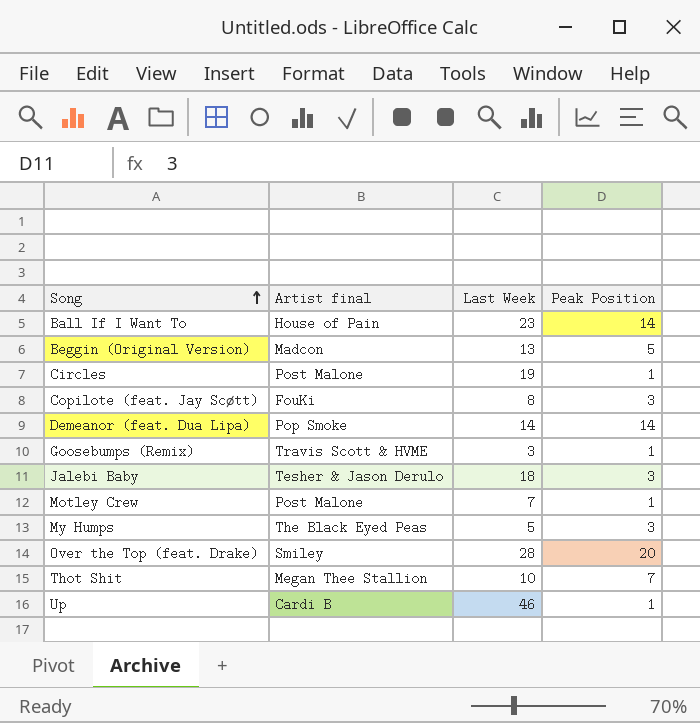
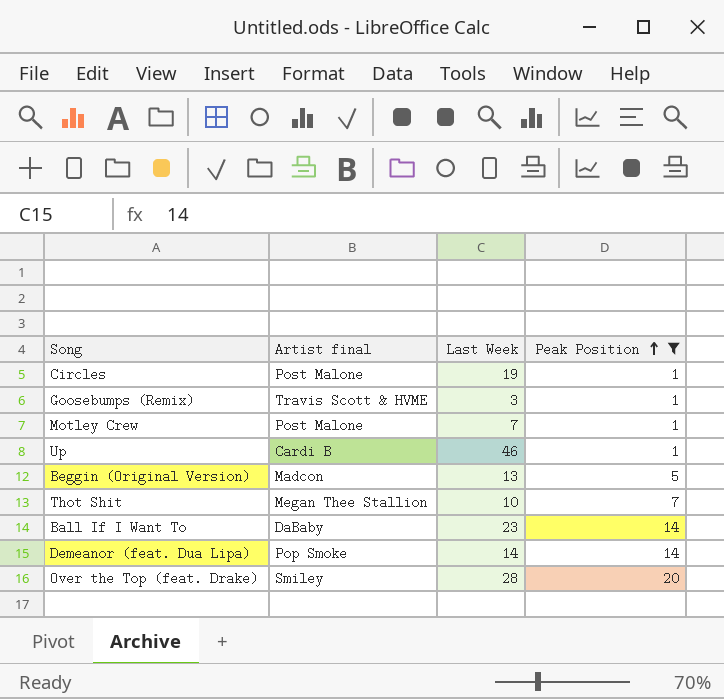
filter: none -> Peak Position != 3
row order: Song ascending -> Peak Position ascending
Ball If I Want To | Artist final: House of Pain -> DaBaby

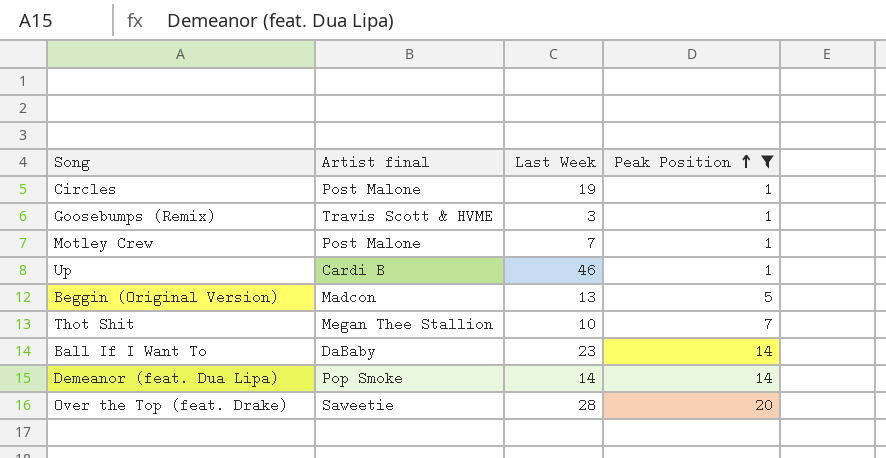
Over the Top (feat. Drake) | Artist final: Smiley -> Saweetie

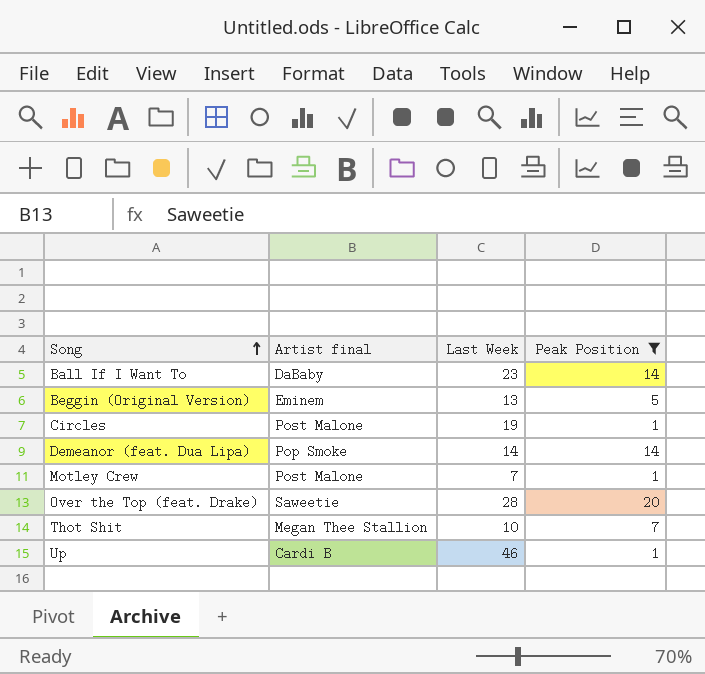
row order: Peak Position ascending -> Song ascending
row Goosebumps (Remix): Travis Scott & HVME | 3 | 1 -> none
Beggin (Original Version) | Artist final: Madcon -> Eminem

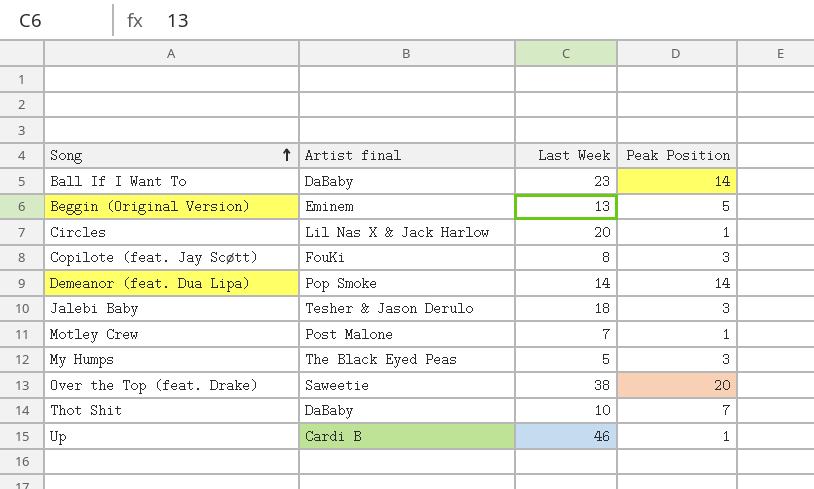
filter: Peak Position != 3 -> none
Circles | Artist final: Post Malone -> Lil Nas X & Jack Harlow
Circles | Last Week: 19 -> 20
Over the Top (feat. Drake) | Last Week: 28 -> 38
Thot Shit | Artist final: Megan Thee Stallion -> DaBaby

